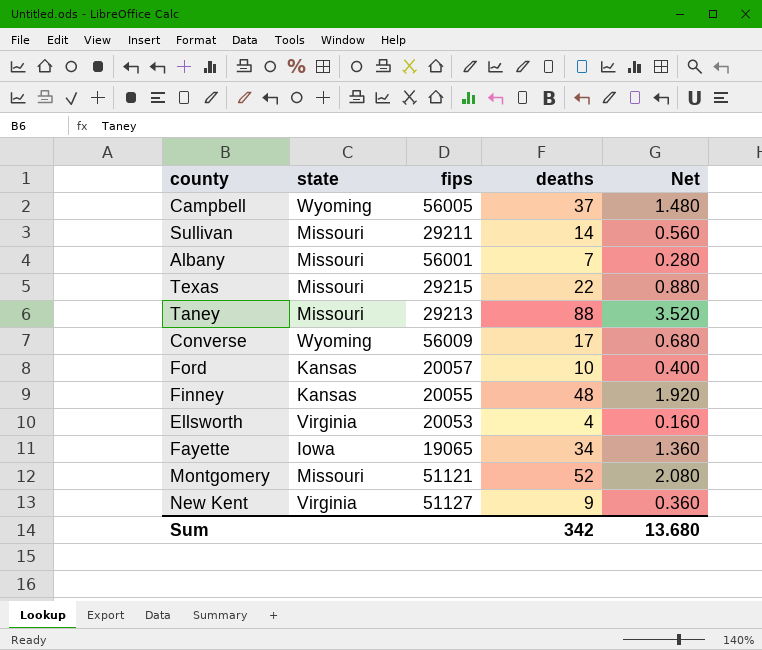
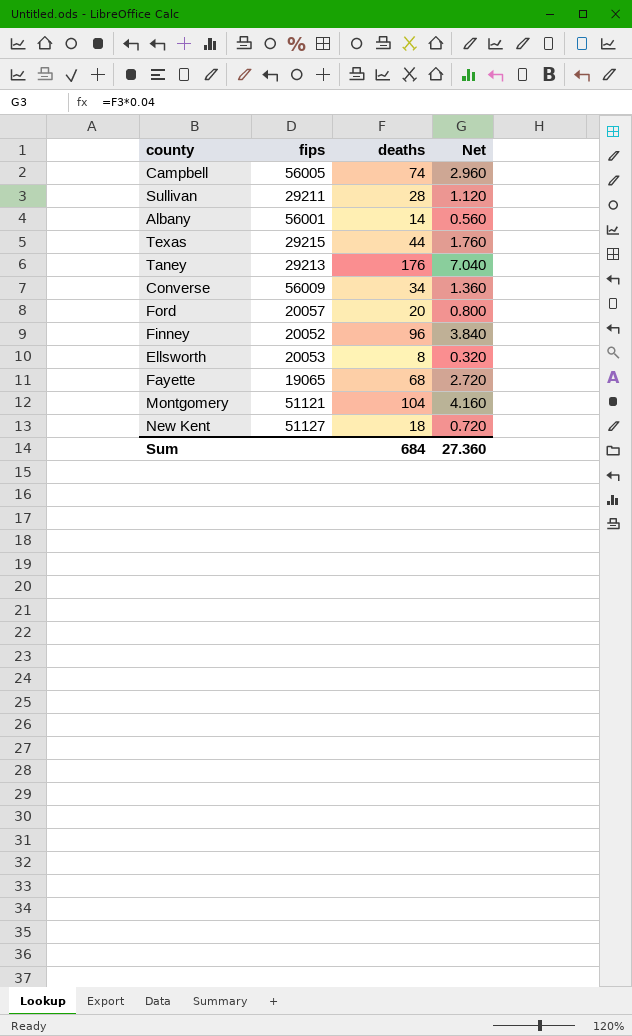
column state | position: 2 -> none
Campbell | deaths: 37 -> 74
Campbell | Net: 1.480 -> 2.960
Sullivan | deaths: 14 -> 28
Sullivan | Net: 0.560 -> 1.120
Albany | deaths: 7 -> 14
Albany | Net: 0.280 -> 0.560
Texas | deaths: 22 -> 44
Texas | Net: 0.880 -> 1.760
Taney | deaths: 88 -> 176
Taney | Net: 3.520 -> 7.040
Converse | deaths: 17 -> 34
Converse | Net: 0.680 -> 1.360
Ford | deaths: 10 -> 20
Ford | Net: 0.400 -> 0.800
Finney | fips: 20055 -> 20052
Finney | deaths: 48 -> 96
Finney | Net: 1.920 -> 3.840
Ellsworth | deaths: 4 -> 8
Ellsworth | Net: 0.160 -> 0.320
Fayette | deaths: 34 -> 68
Fayette | Net: 1.360 -> 2.720
Montgomery | deaths: 52 -> 104
Montgomery | Net: 2.080 -> 4.160
New Kent | deaths: 9 -> 18
New Kent | Net: 0.360 -> 0.720
Sum | deaths: 342 -> 684
Sum | Net: 13.680 -> 27.360

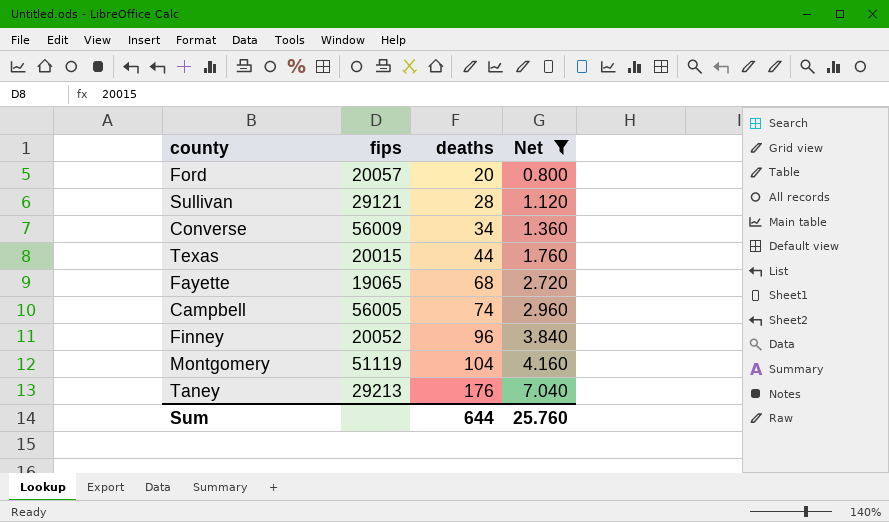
filter: none -> Net >= 0.800
row order: none -> deaths ascending
Sullivan | fips: 29211 -> 29121
Texas | fips: 29215 -> 20015
Montgomery | fips: 51121 -> 51119
Sum | deaths: 684 -> 644
Sum | Net: 27.360 -> 25.760

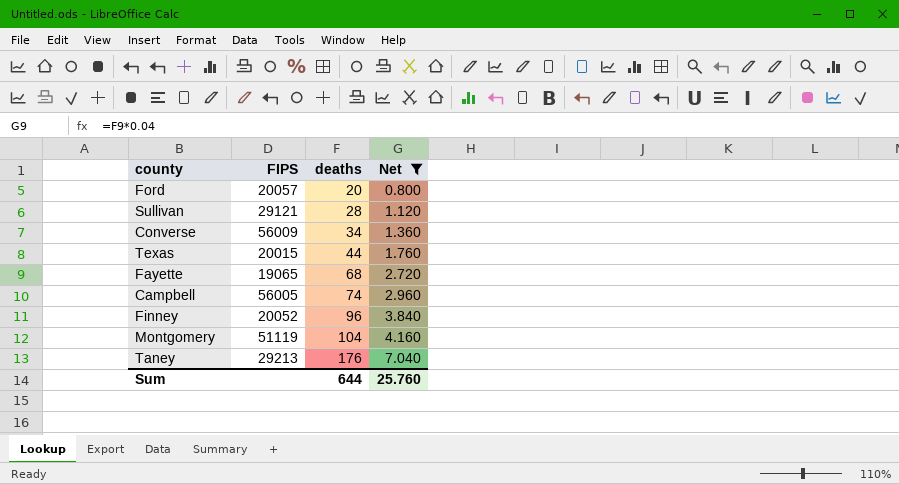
column name: fips -> FIPS

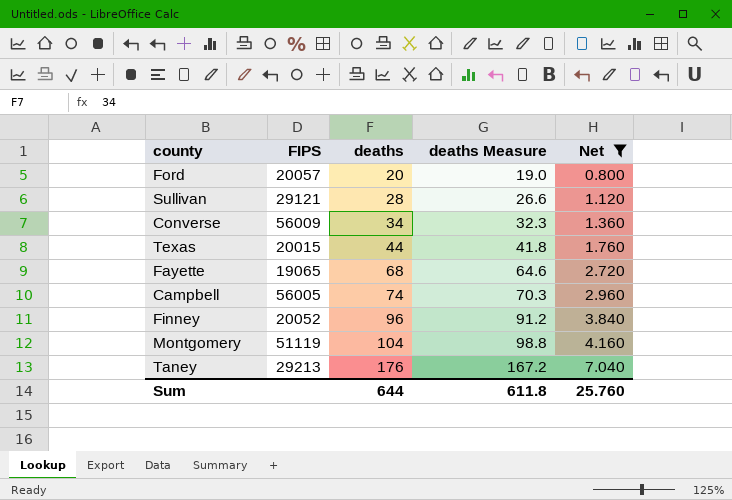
column deaths Measure | formula: none -> [deaths] * 0.95

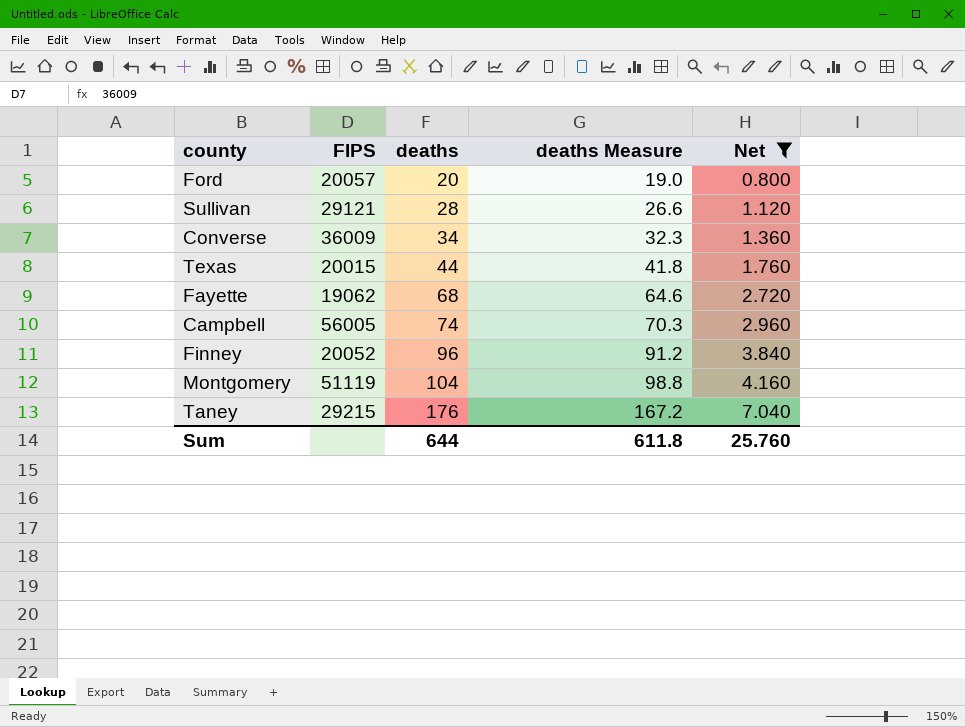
Converse | FIPS: 56009 -> 36009
Fayette | FIPS: 19065 -> 19062
Taney | FIPS: 29213 -> 29215

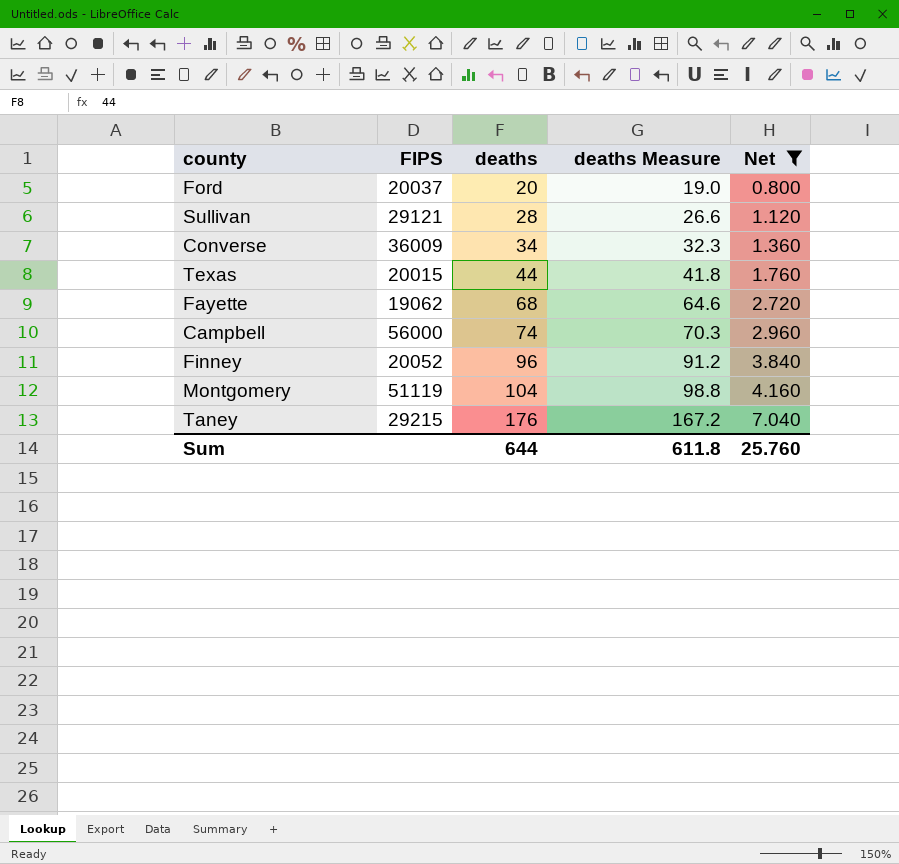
Ford | FIPS: 20057 -> 20037
Campbell | FIPS: 56005 -> 56000

